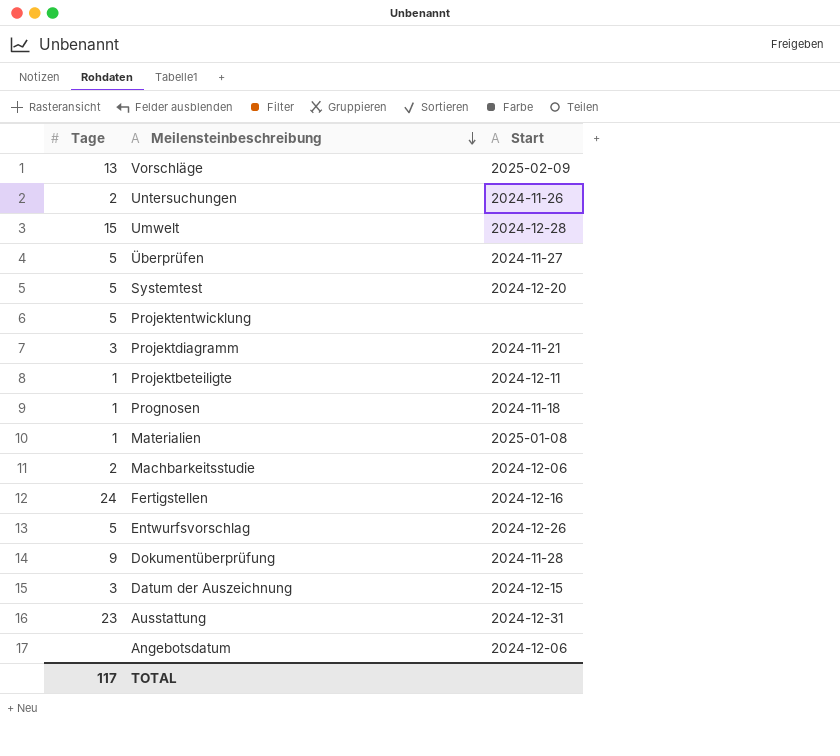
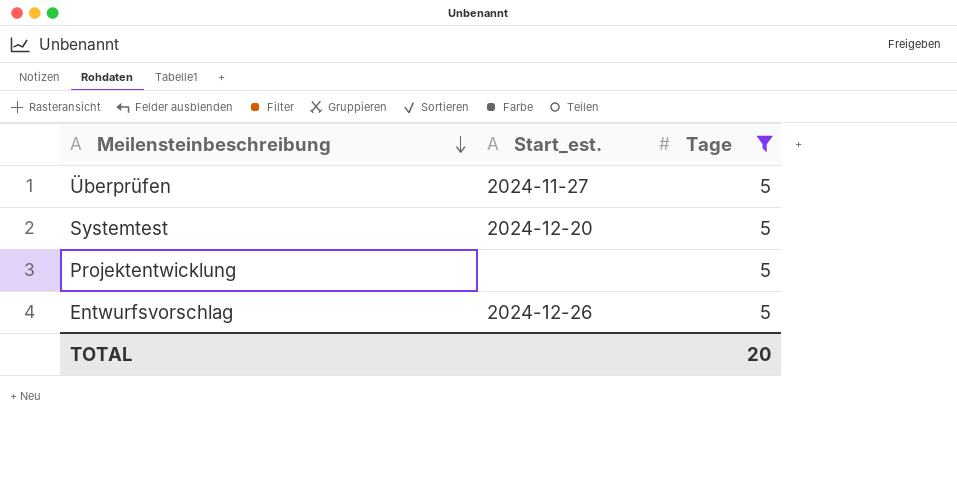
filter: none -> Tage = 5
column name: Start -> Start_est.
column Tage | position: 1 -> 3
TOTAL | Tage: 117 -> 20

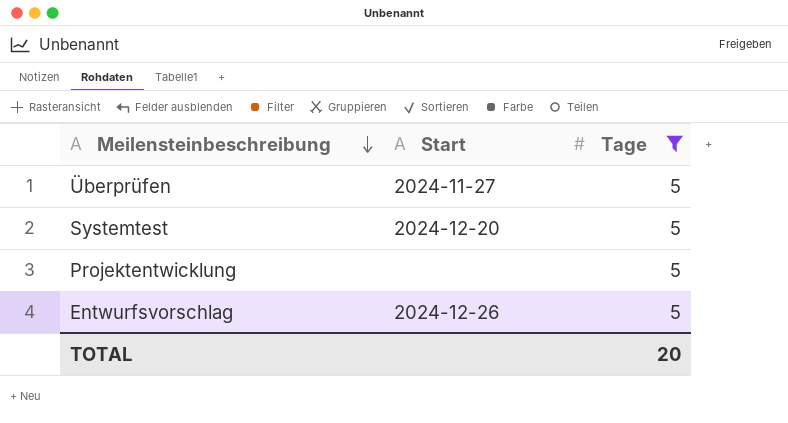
column name: Start_est. -> Start

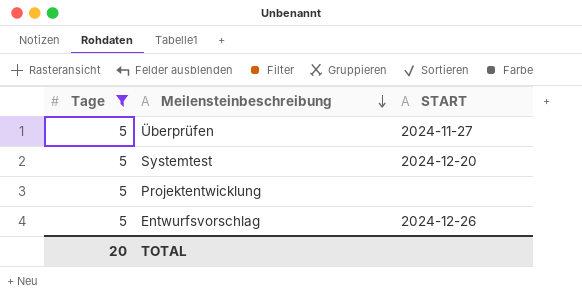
column Tage | position: 3 -> 1
column name: Start -> START

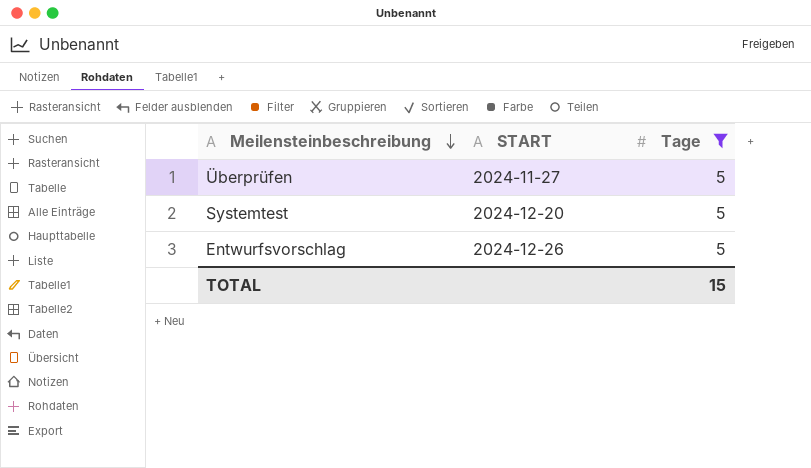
column Tage | position: 1 -> 3
row Projektentwicklung: 5 | none -> none
TOTAL | Tage: 20 -> 15

